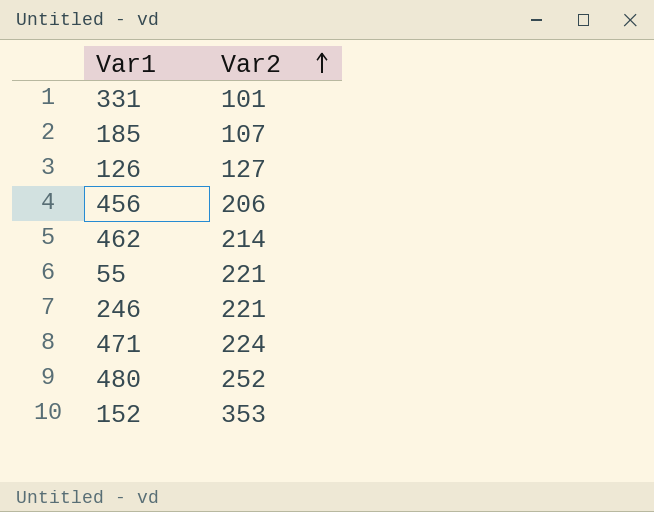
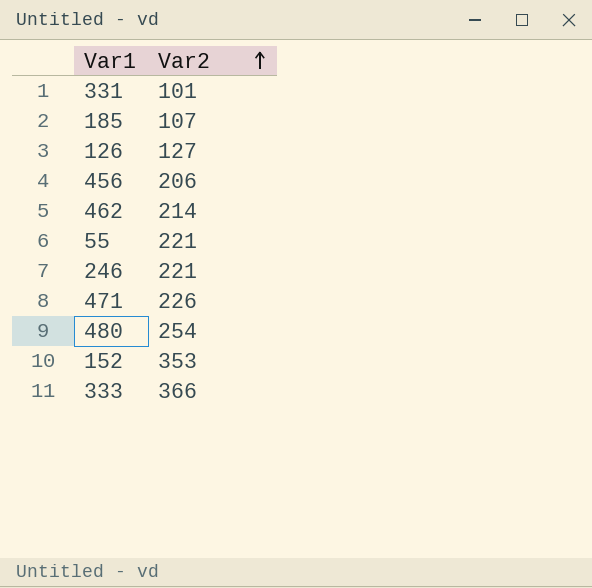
471 | Var2: 224 -> 226
480 | Var2: 252 -> 254
row 333: none -> 366

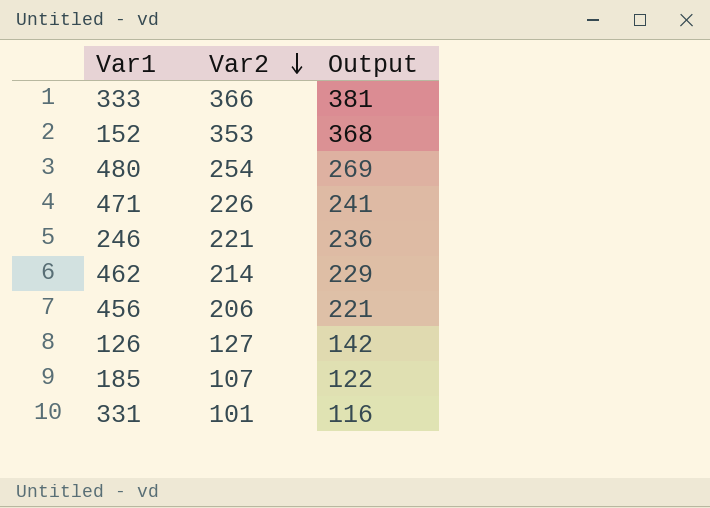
row order: Var2 ascending -> Var2 descending
column Output | formula: none -> [Var2] + 15
row 55: 221 -> none

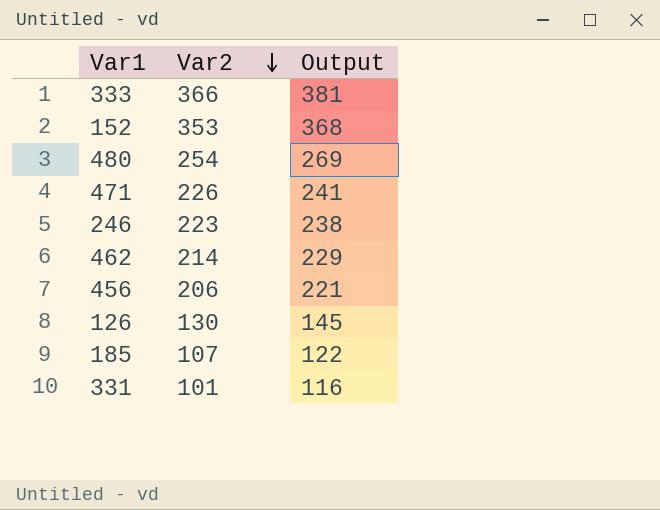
246 | Var2: 221 -> 223
246 | Output: 236 -> 238
126 | Var2: 127 -> 130
126 | Output: 142 -> 145

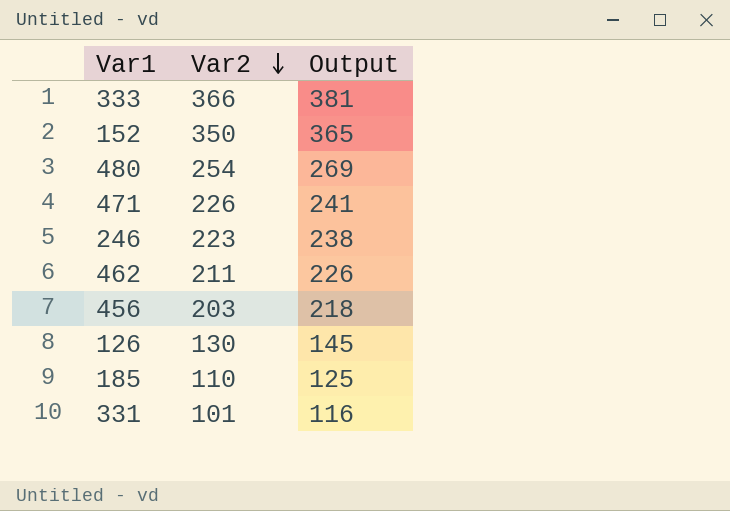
152 | Var2: 353 -> 350
152 | Output: 368 -> 365
462 | Var2: 214 -> 211
462 | Output: 229 -> 226
456 | Var2: 206 -> 203
456 | Output: 221 -> 218
185 | Var2: 107 -> 110
185 | Output: 122 -> 125

